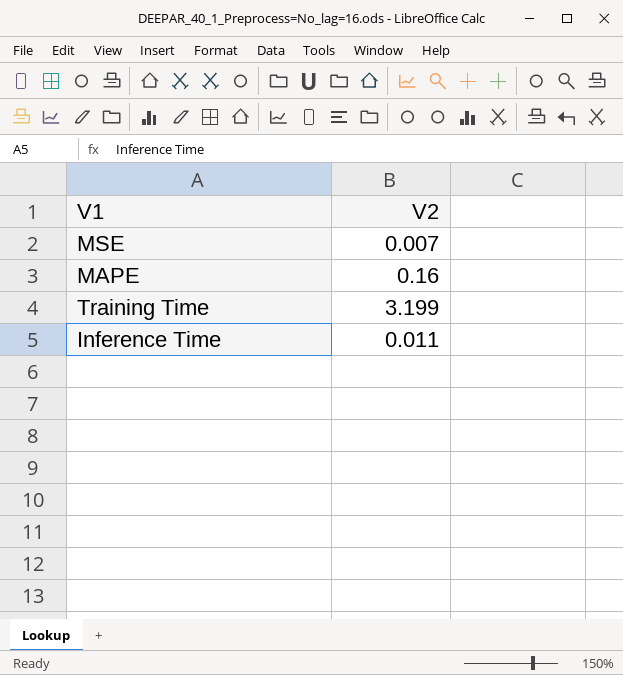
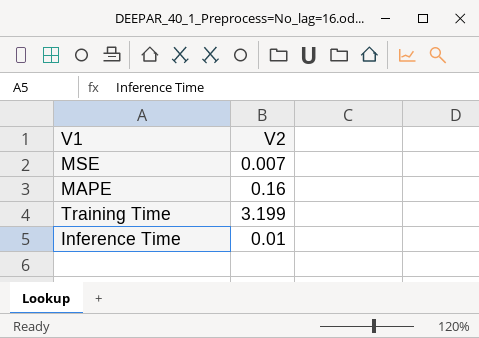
Inference Time | V2: 0.011 -> 0.01

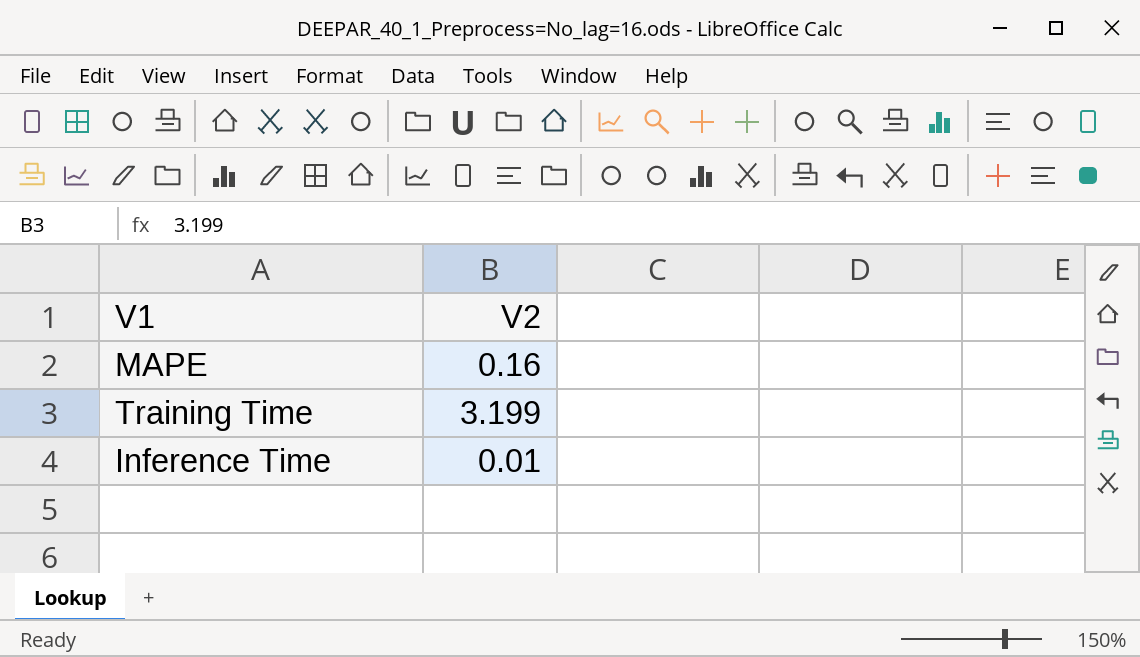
row MSE: 0.007 -> none

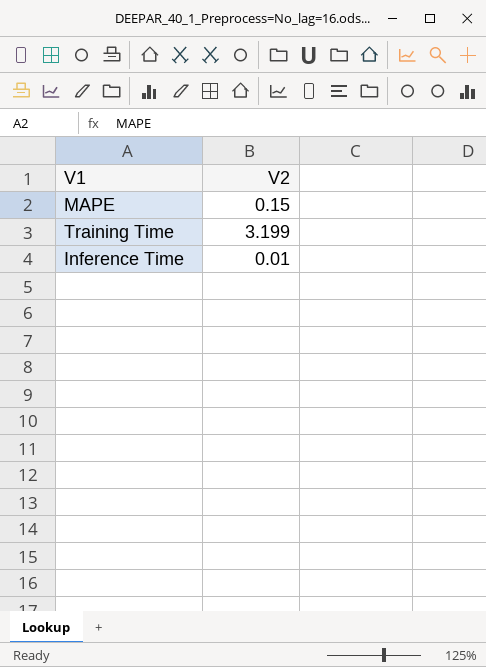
MAPE | V2: 0.16 -> 0.15

